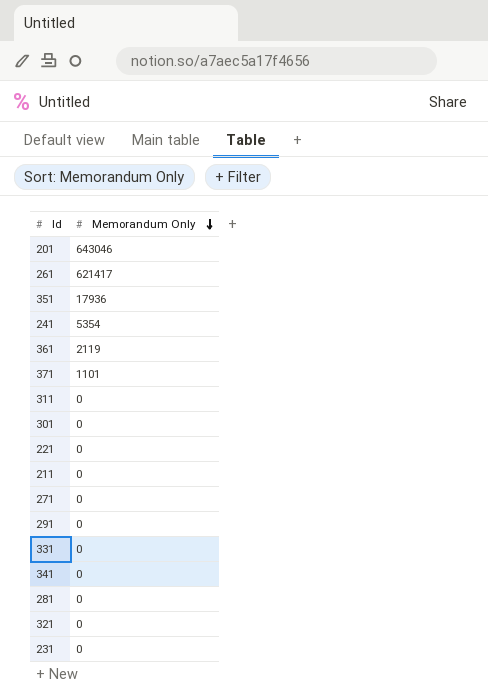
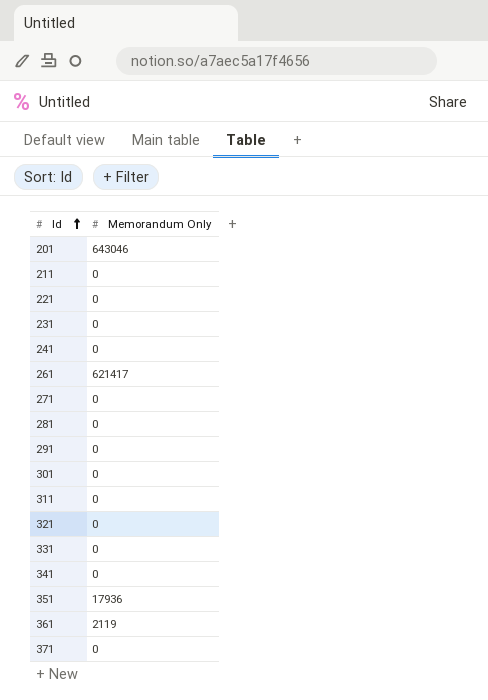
row order: Memorandum Only descending -> Id ascending
241 | Memorandum Only: 5354 -> 0
371 | Memorandum Only: 1101 -> 0

